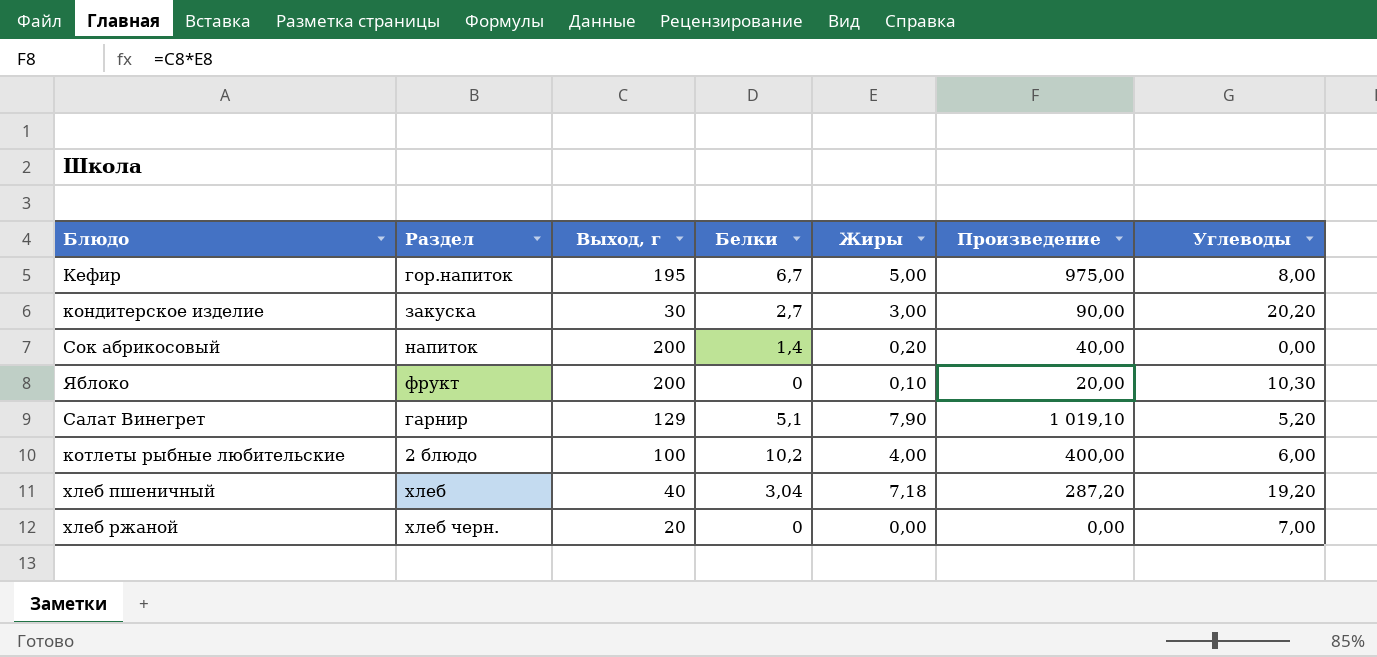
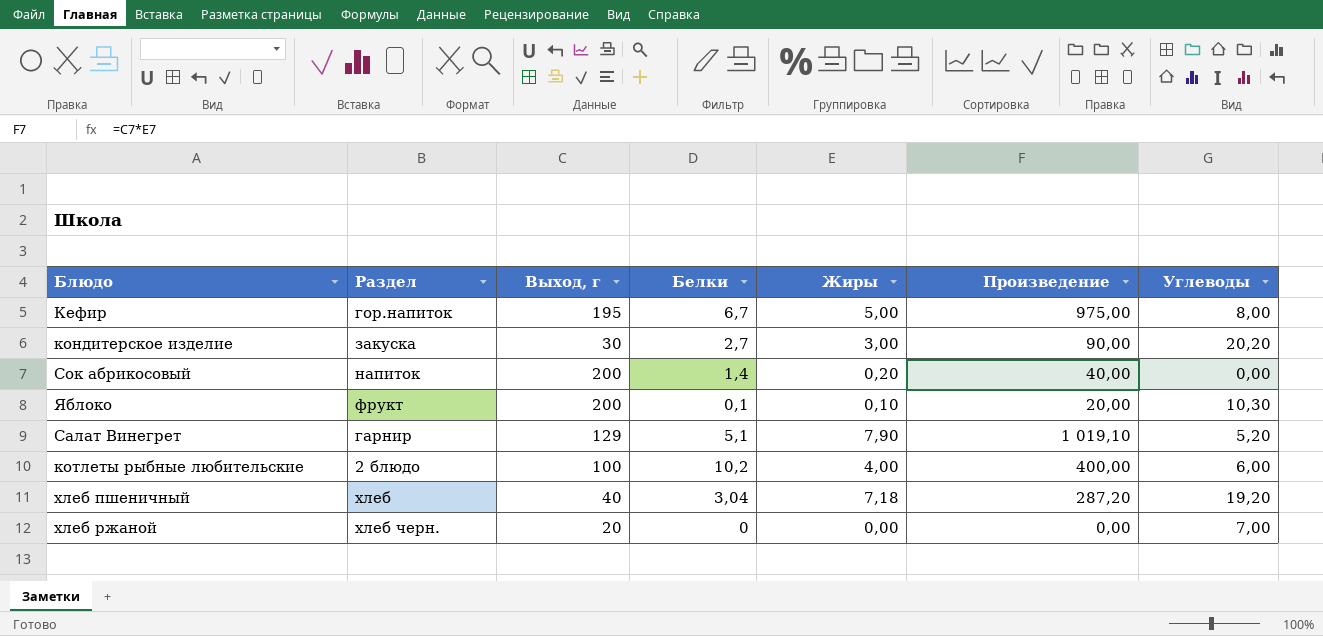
Яблоко | Белки: 0 -> 0,1

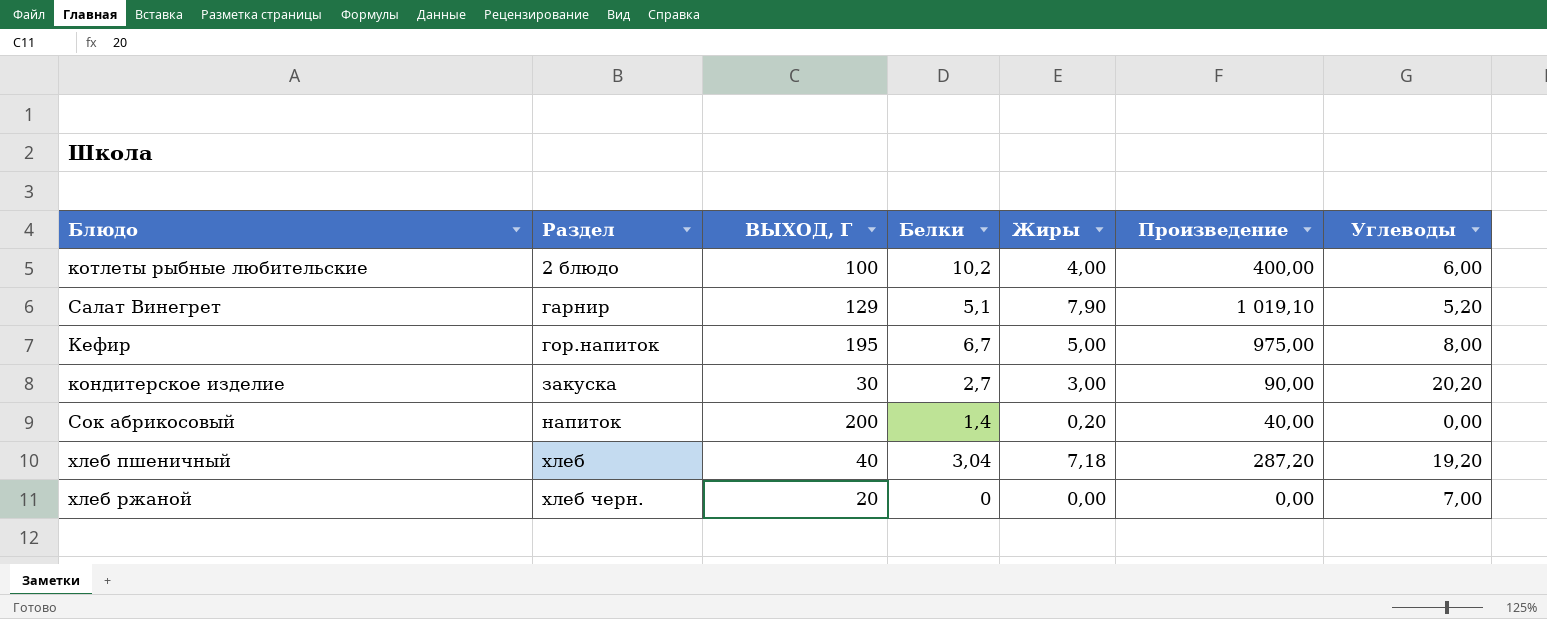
row order: none -> Раздел ascending
column name: Выход, г -> ВЫХОД, Г
row Яблоко: фрукт | 200 | 0,1 | 0,10 | 20,00 | 10,30 -> none

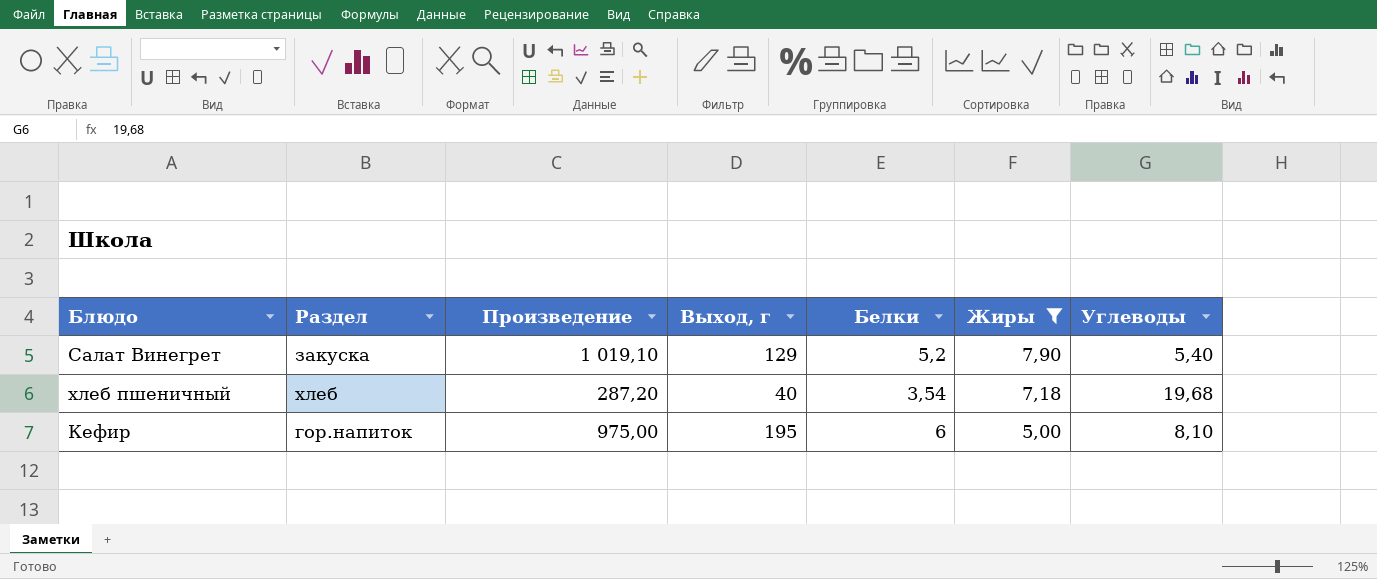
filter: none -> Жиры >= 5,00
row order: Раздел ascending -> Жиры descending
column Произведение | position: 6 -> 3
column name: ВЫХОД, Г -> Выход, г
Салат Винегрет | Раздел: гарнир -> закуска
Салат Винегрет | Белки: 5,1 -> 5,2
Салат Винегрет | Углеводы: 5,20 -> 5,40
хлеб пшеничный | Белки: 3,04 -> 3,54
хлеб пшеничный | Углеводы: 19,20 -> 19,68
Кефир | Белки: 6,7 -> 6
Кефир | Углеводы: 8,00 -> 8,10

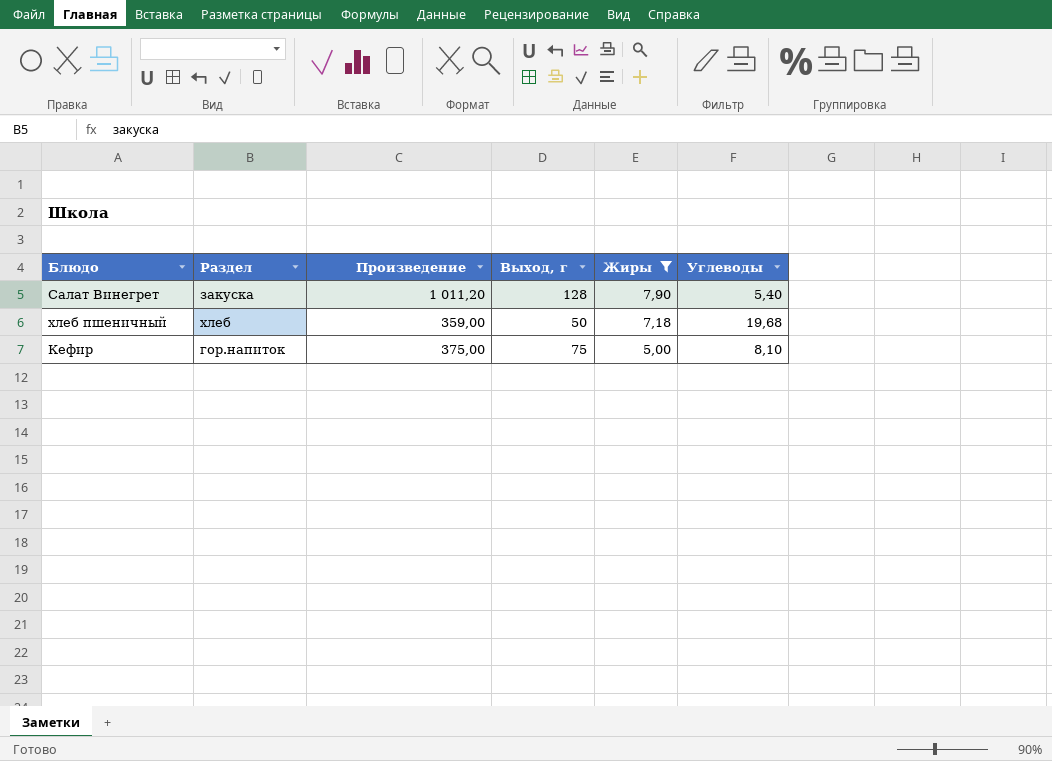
column Белки | position: 5 -> none
Салат Винегрет | Произведение: 1 019,10 -> 1 011,20
Салат Винегрет | Выход, г: 129 -> 128
хлеб пшеничный | Произведение: 287,20 -> 359,00
хлеб пшеничный | Выход, г: 40 -> 50
Кефир | Произведение: 975,00 -> 375,00
Кефир | Выход, г: 195 -> 75

